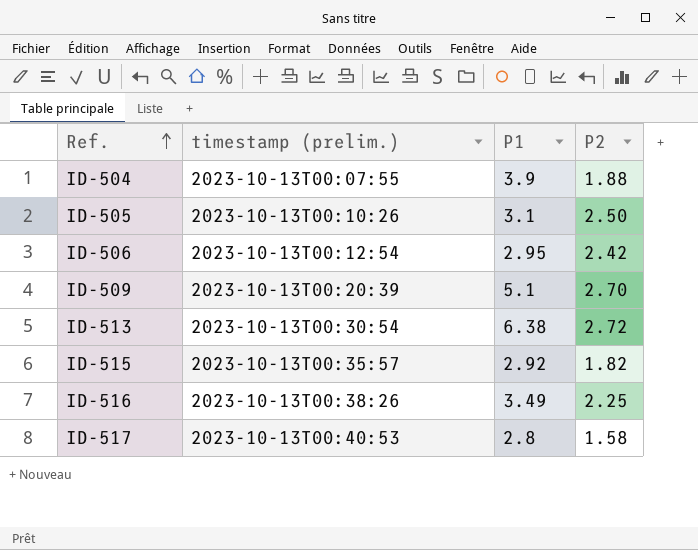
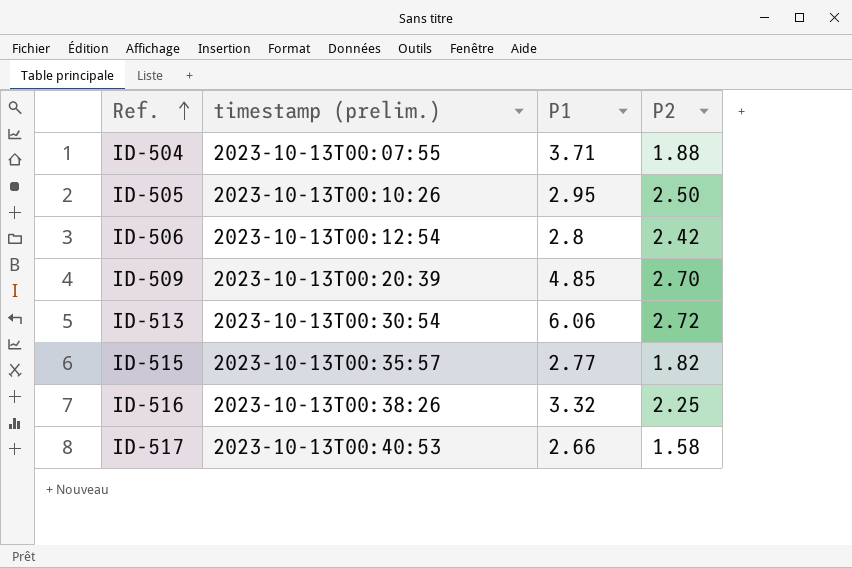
ID-504 | P1: 3.9 -> 3.71
ID-505 | P1: 3.1 -> 2.95
ID-506 | P1: 2.95 -> 2.8
ID-509 | P1: 5.1 -> 4.85
ID-513 | P1: 6.38 -> 6.06
ID-515 | P1: 2.92 -> 2.77
ID-516 | P1: 3.49 -> 3.32
ID-517 | P1: 2.8 -> 2.66

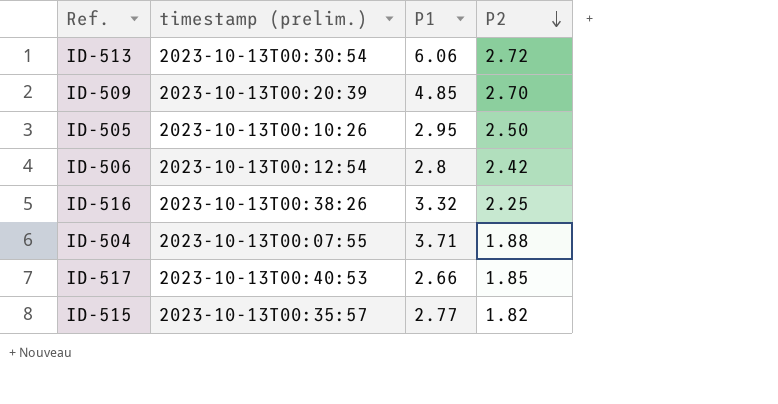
row order: Ref. ascending -> P2 descending
ID-517 | P2: 1.58 -> 1.85

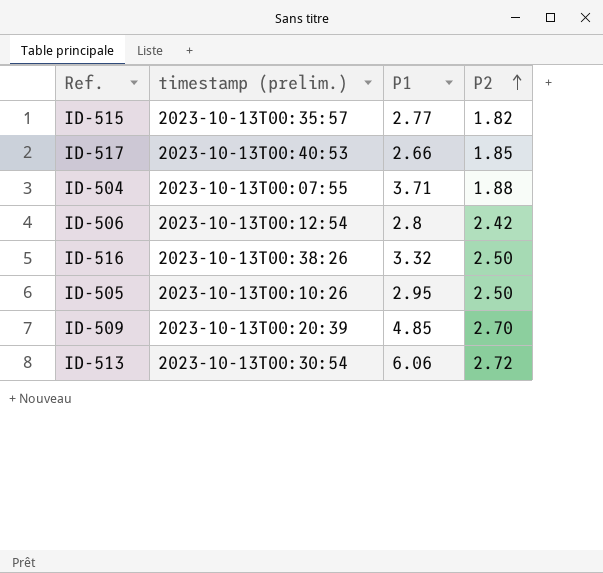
row order: P2 descending -> P2 ascending
ID-516 | P2: 2.25 -> 2.50

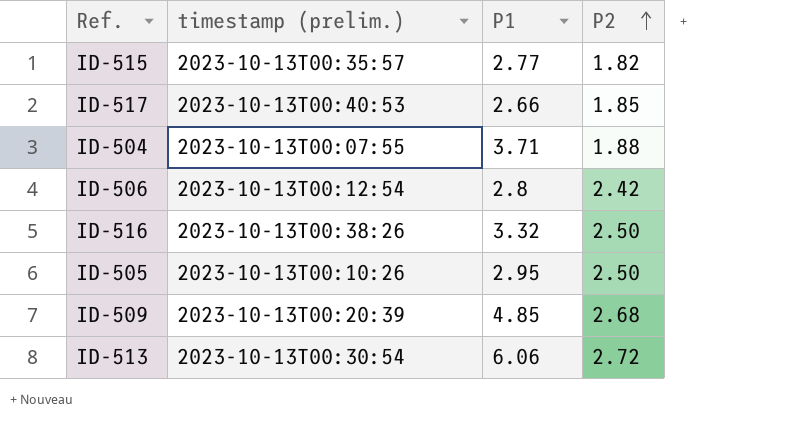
ID-509 | P2: 2.70 -> 2.68

